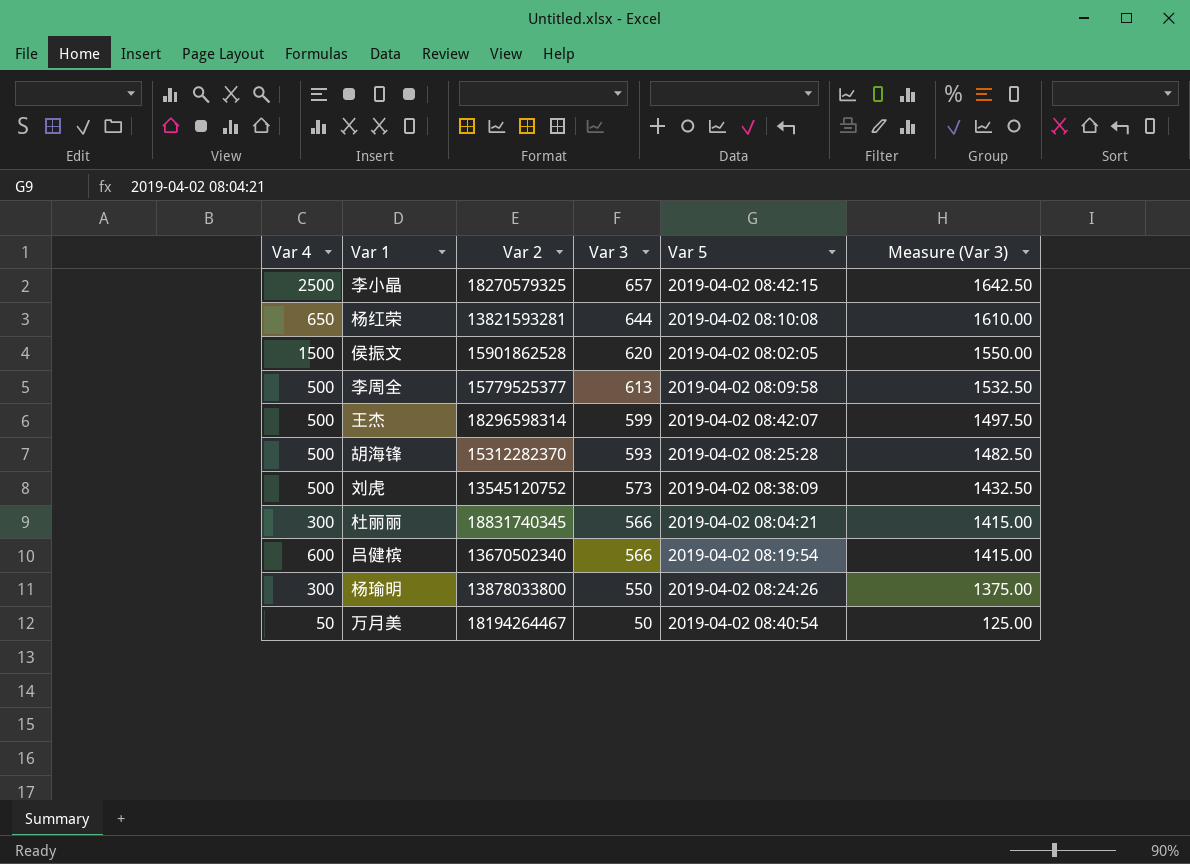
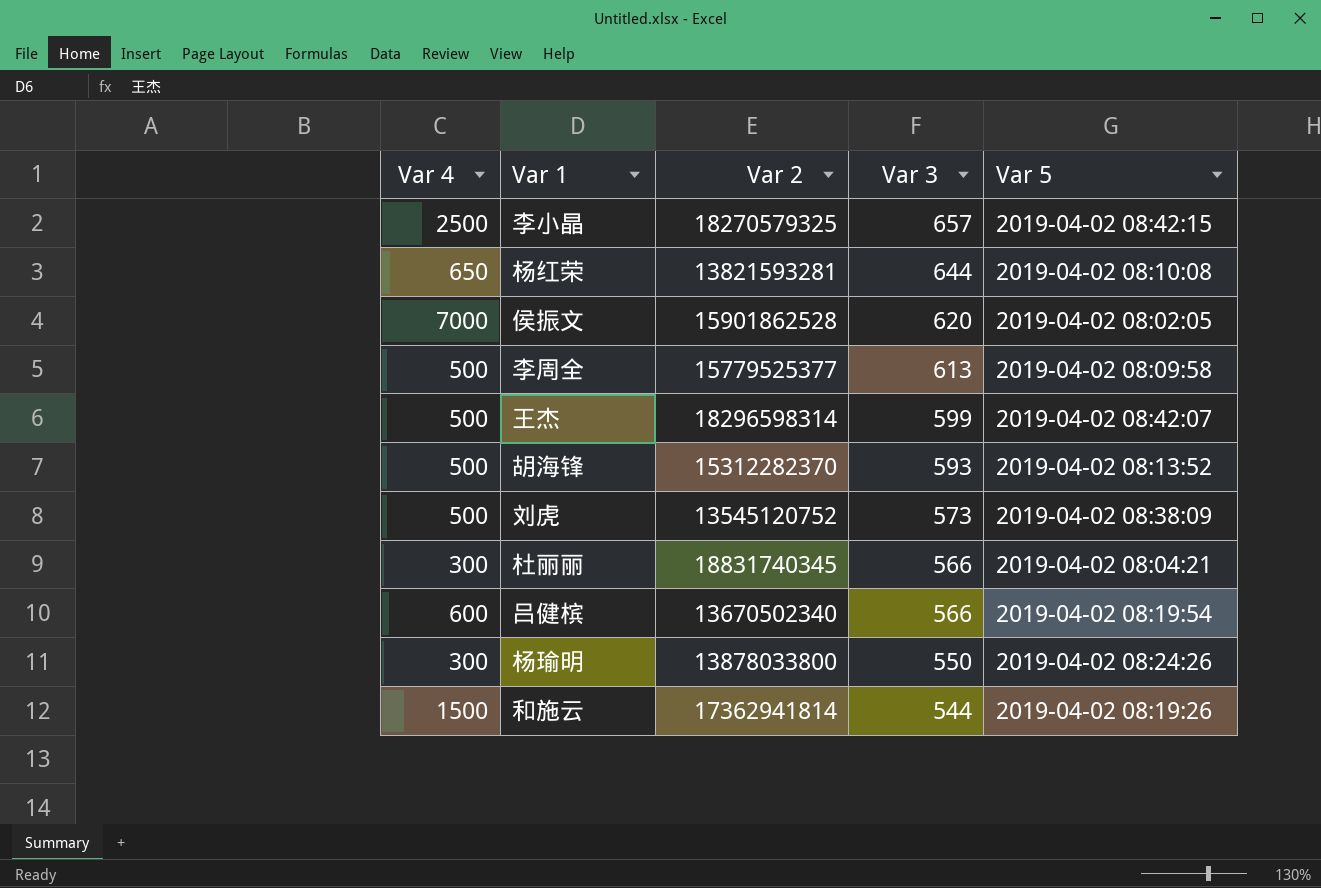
column Measure (Var 3) | formula: [Var 3] * 2.5 -> none
row 万月美: 50 | 18194264467 | 50 | 2019-04-02 08:40:54 | 125.00 -> none
侯振文 | Var 4: 1500 -> 7000
胡海锋 | Var 5: 2019-04-02 08:25:28 -> 2019-04-02 08:13:52
row 和施云: none -> 1500 | 17362941814 | 544 | 2019-04-02 08:19:26

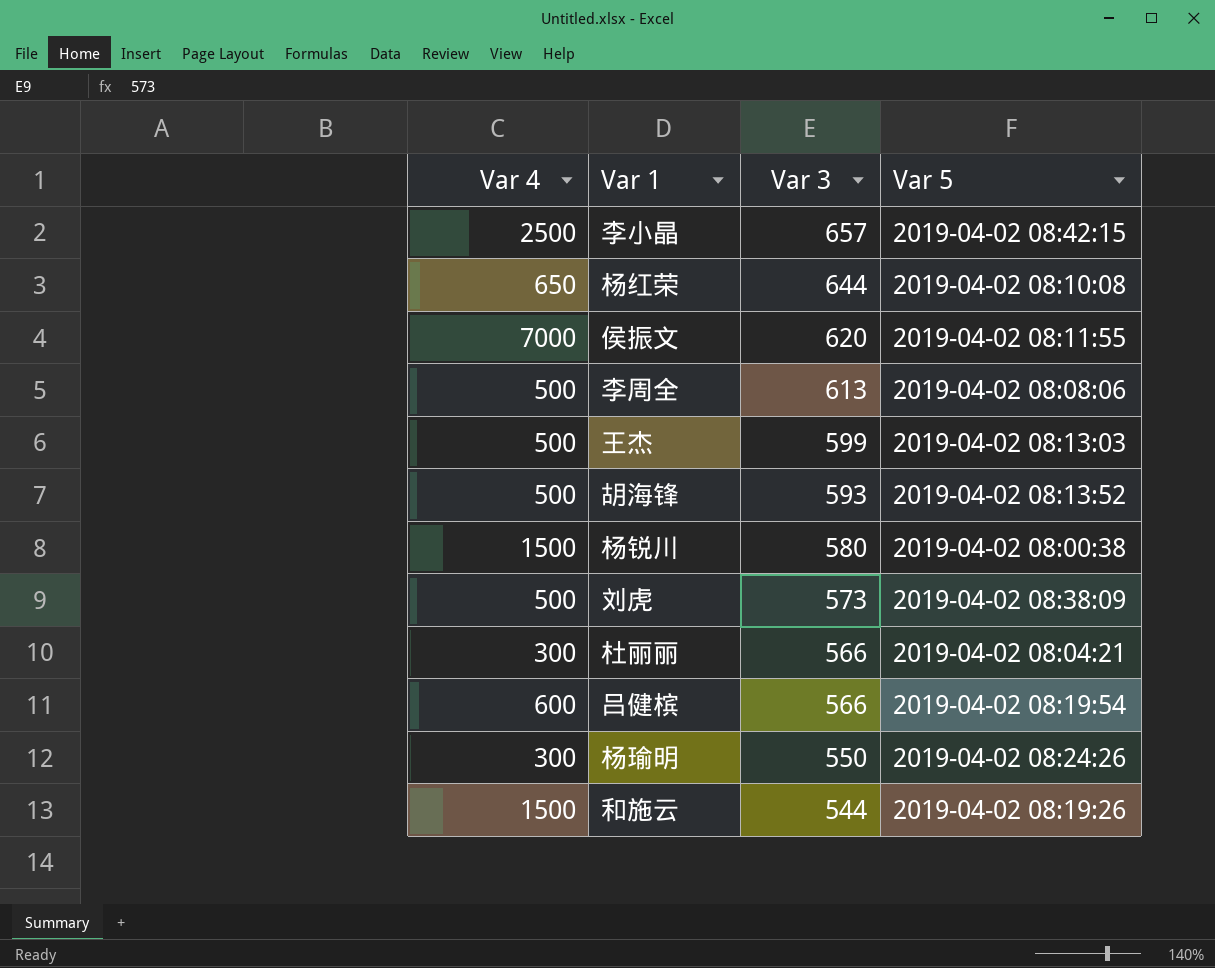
column Var 2 | position: 3 -> none
侯振文 | Var 5: 2019-04-02 08:02:05 -> 2019-04-02 08:11:55
李周全 | Var 5: 2019-04-02 08:09:58 -> 2019-04-02 08:08:06
王杰 | Var 5: 2019-04-02 08:42:07 -> 2019-04-02 08:13:03
row 杨锐川: none -> 1500 | 580 | 2019-04-02 08:00:38

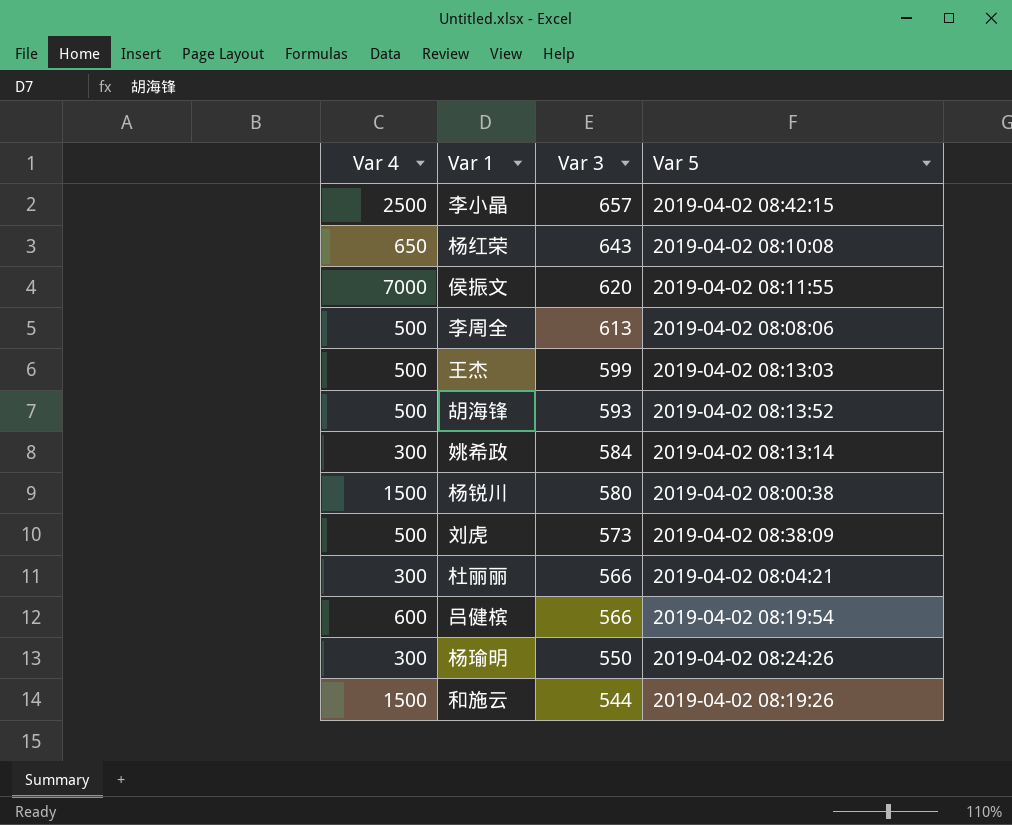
杨红荣 | Var 3: 644 -> 643
row 姚希政: none -> 300 | 584 | 2019-04-02 08:13:14

